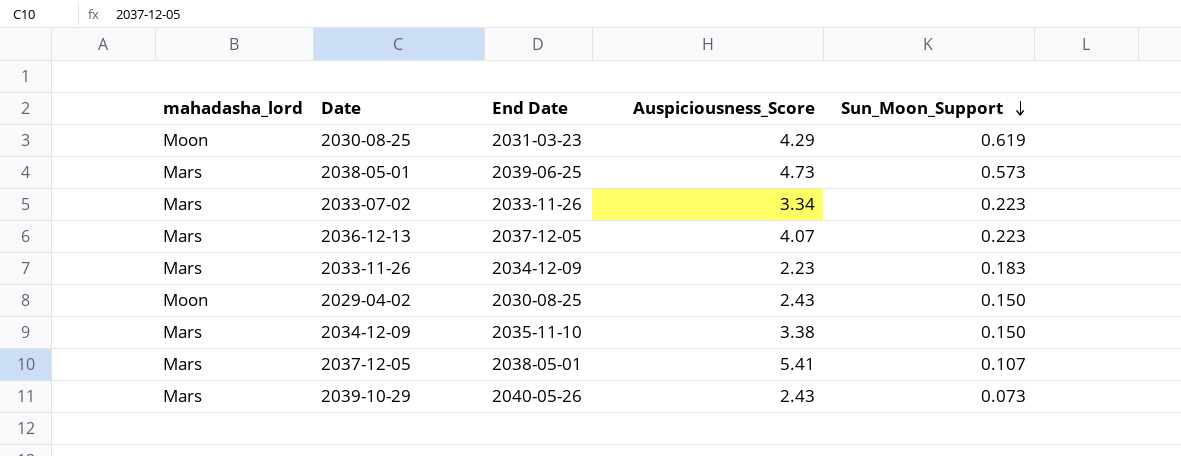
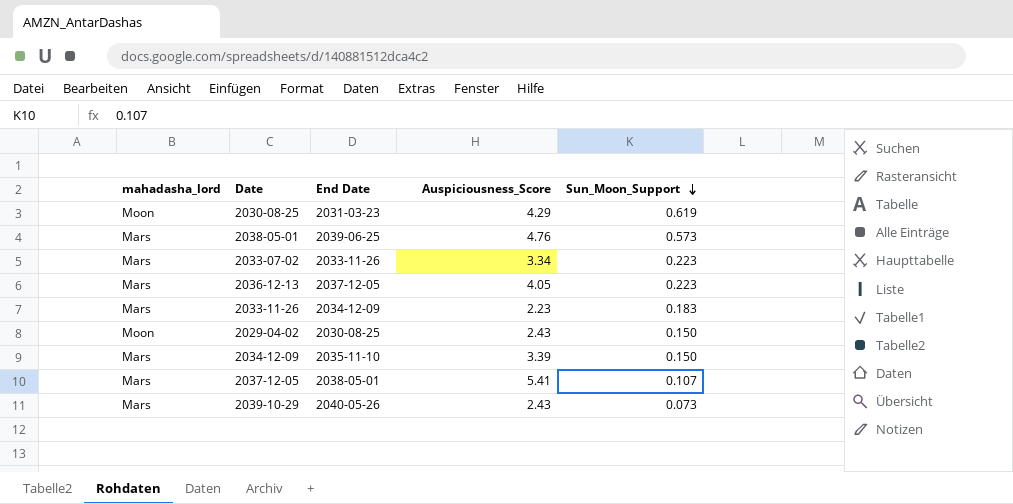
2038-05-01 | Auspiciousness_Score: 4.73 -> 4.76
2036-12-13 | Auspiciousness_Score: 4.07 -> 4.05
2034-12-09 | Auspiciousness_Score: 3.38 -> 3.39

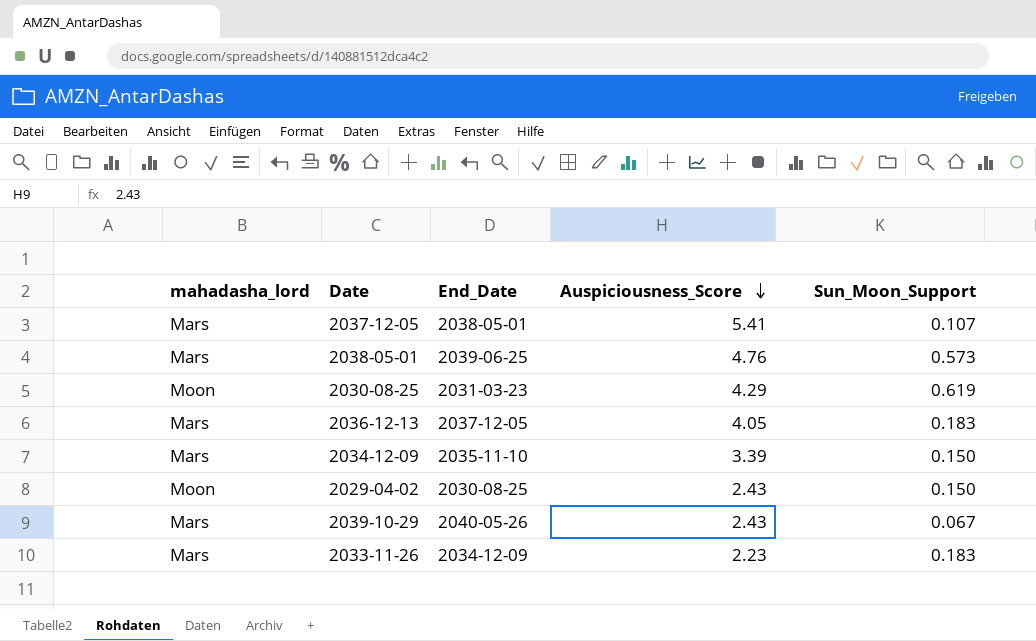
row order: Sun_Moon_Support descending -> Auspiciousness_Score descending
column name: End Date -> End_Date
row 2033-07-02: Mars | 2033-11-26 | 3.34 | 0.223 -> none
2036-12-13 | Sun_Moon_Support: 0.223 -> 0.183
2039-10-29 | Sun_Moon_Support: 0.073 -> 0.067

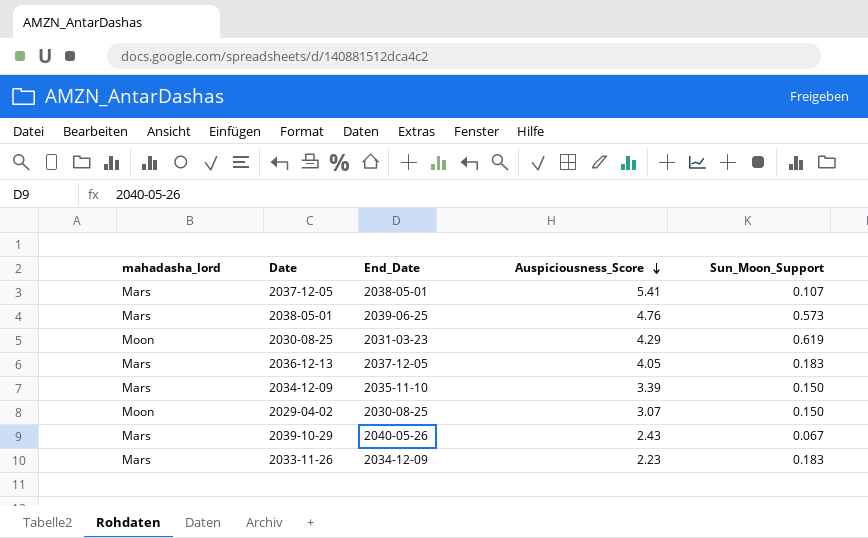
2029-04-02 | Auspiciousness_Score: 2.43 -> 3.07

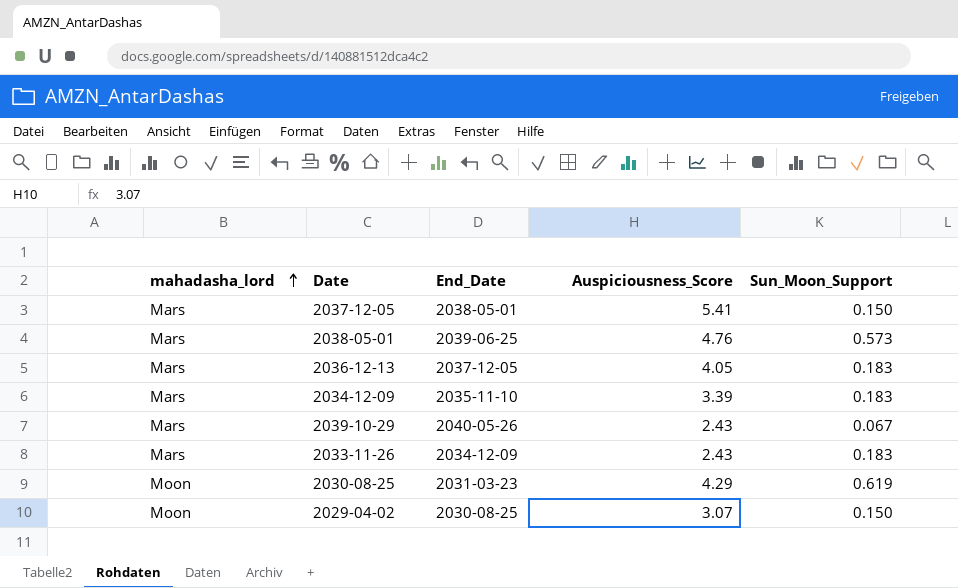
row order: Auspiciousness_Score descending -> mahadasha_lord ascending
2037-12-05 | Sun_Moon_Support: 0.107 -> 0.150
2034-12-09 | Sun_Moon_Support: 0.150 -> 0.183
2033-11-26 | Auspiciousness_Score: 2.23 -> 2.43

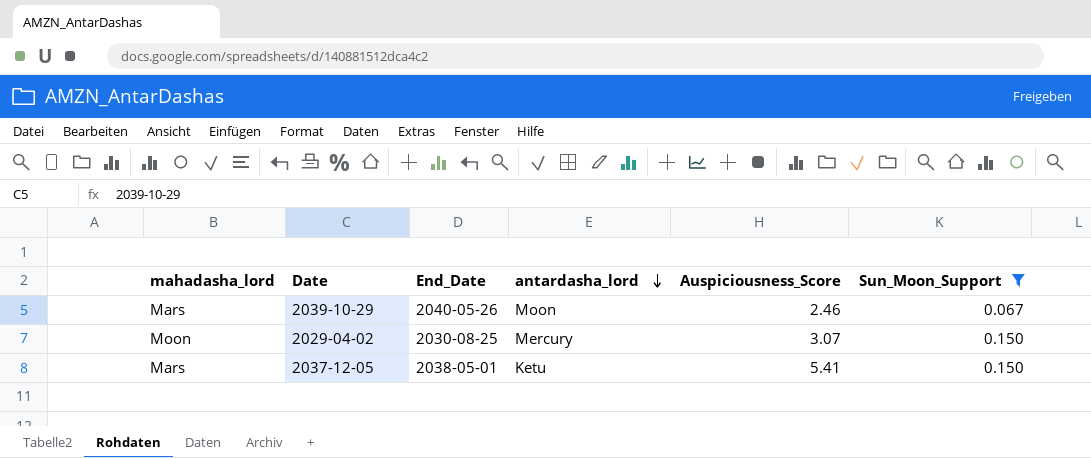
filter: none -> Sun_Moon_Support <= 0.150
row order: mahadasha_lord ascending -> antardasha_lord descending
column antardasha_lord | position: none -> 4
2039-10-29 | Auspiciousness_Score: 2.43 -> 2.46

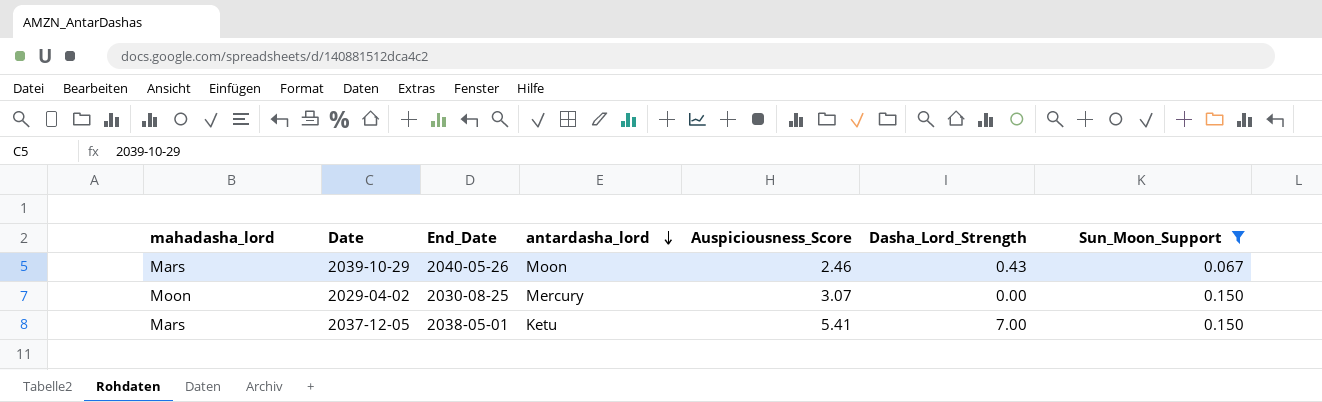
column Dasha_Lord_Strength | position: none -> 6

